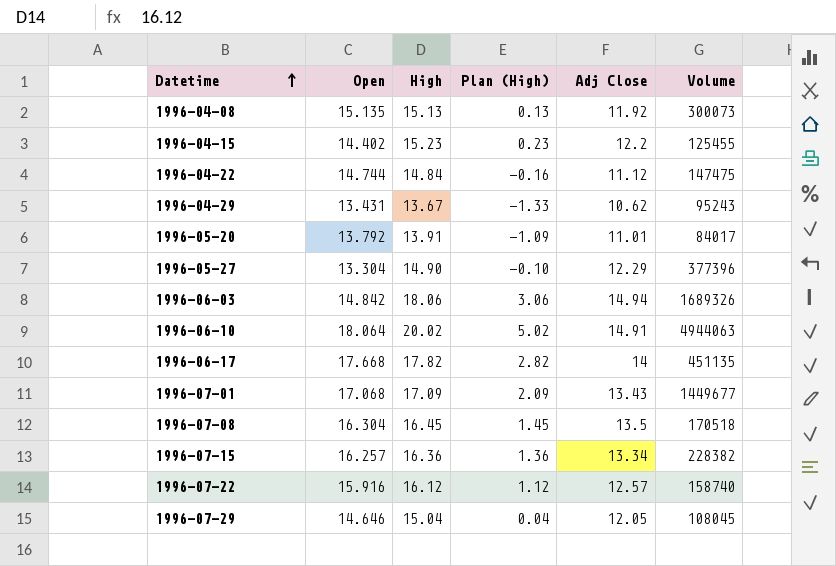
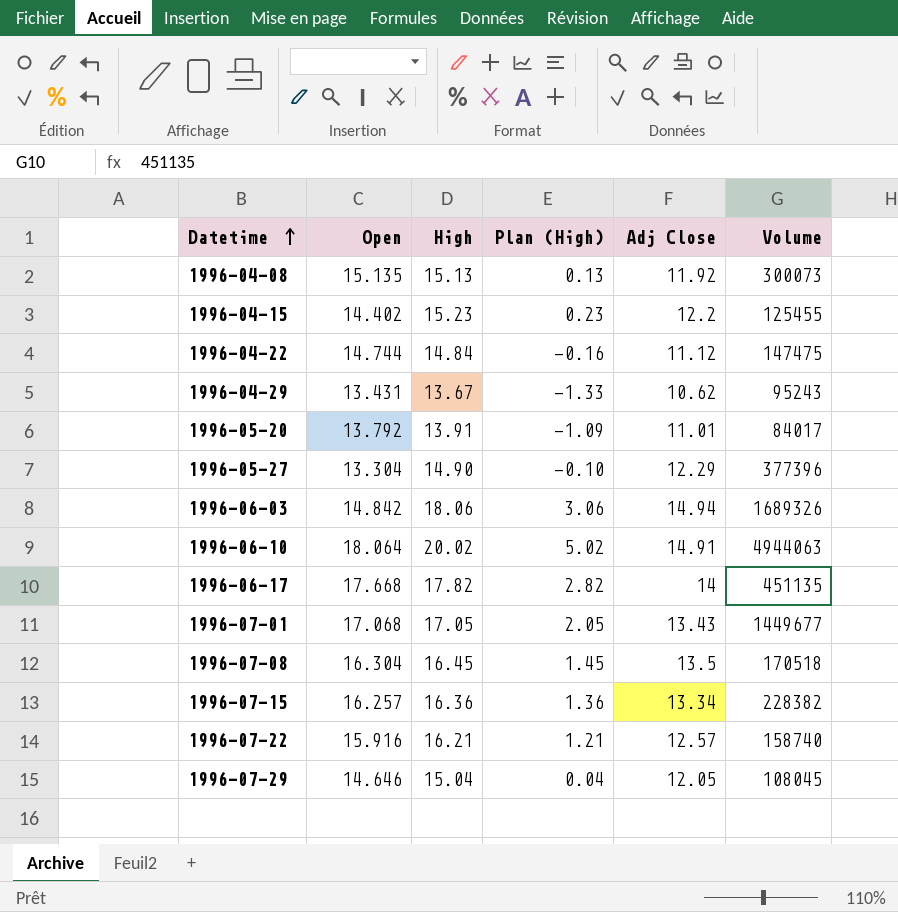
1996-07-01 | High: 17.09 -> 17.05
1996-07-01 | Plan (High): 2.09 -> 2.05
1996-07-22 | High: 16.12 -> 16.21
1996-07-22 | Plan (High): 1.12 -> 1.21

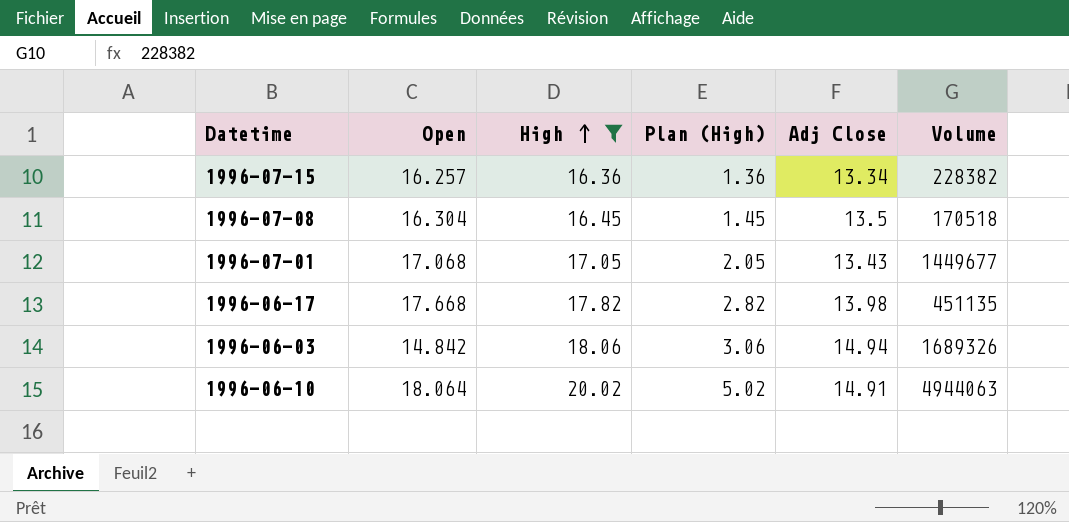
filter: none -> High >= 16.36
row order: Datetime ascending -> High ascending
1996-06-17 | Adj Close: 14 -> 13.98

